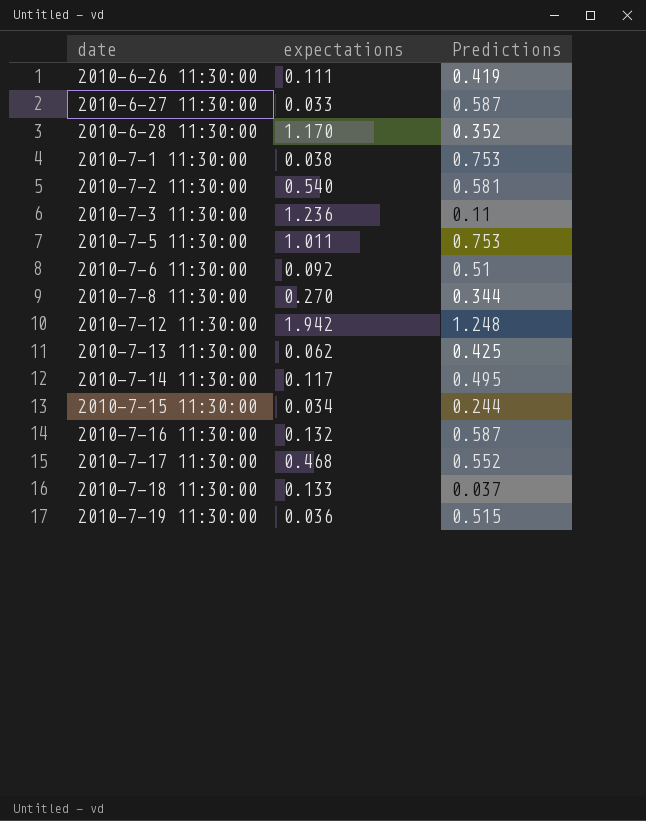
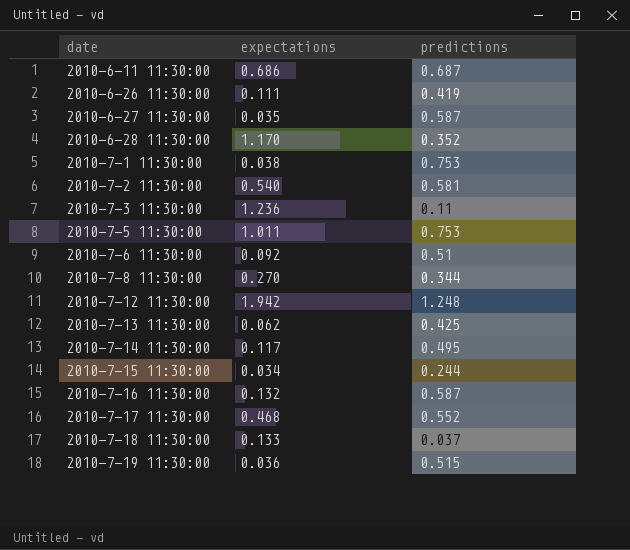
column name: Predictions -> predictions
row 2010-6-11 11:30:00: none -> 0.686 | 0.687
2010-6-27 11:30:00 | expectations: 0.033 -> 0.035

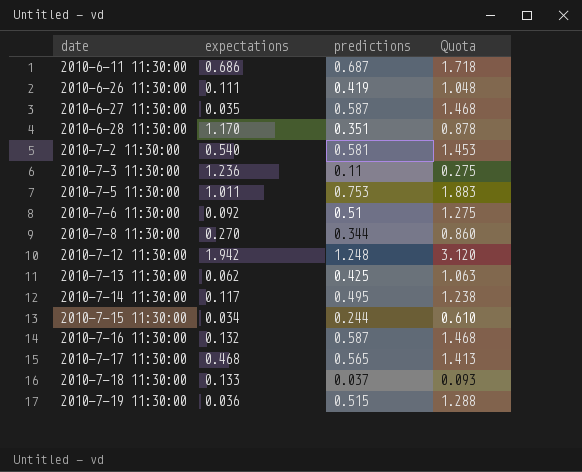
column Quota | formula: none -> [predictions] * 2.5
row 2010-7-1 11:30:00: 0.038 | 0.753 -> none
2010-6-28 11:30:00 | predictions: 0.352 -> 0.351
2010-7-17 11:30:00 | predictions: 0.552 -> 0.565

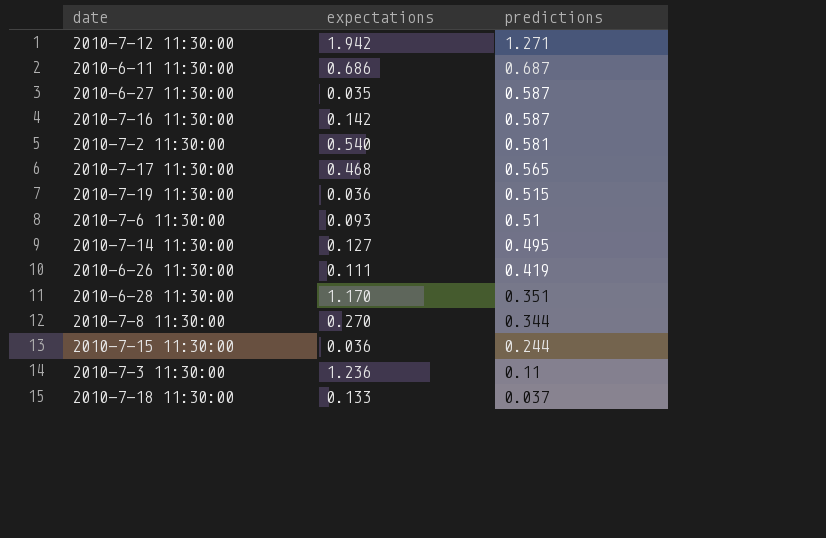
row order: date ascending -> predictions descending
column Quota | formula: [predictions] * 2.5 -> none
row 2010-7-5 11:30:00: 1.011 | 0.753 | 1.883 -> none
row 2010-7-13 11:30:00: 0.062 | 0.425 | 1.063 -> none
2010-7-12 11:30:00 | predictions: 1.248 -> 1.271
2010-7-16 11:30:00 | expectations: 0.132 -> 0.142
2010-7-6 11:30:00 | expectations: 0.092 -> 0.093
2010-7-14 11:30:00 | expectations: 0.117 -> 0.127
2010-7-15 11:30:00 | expectations: 0.034 -> 0.036

